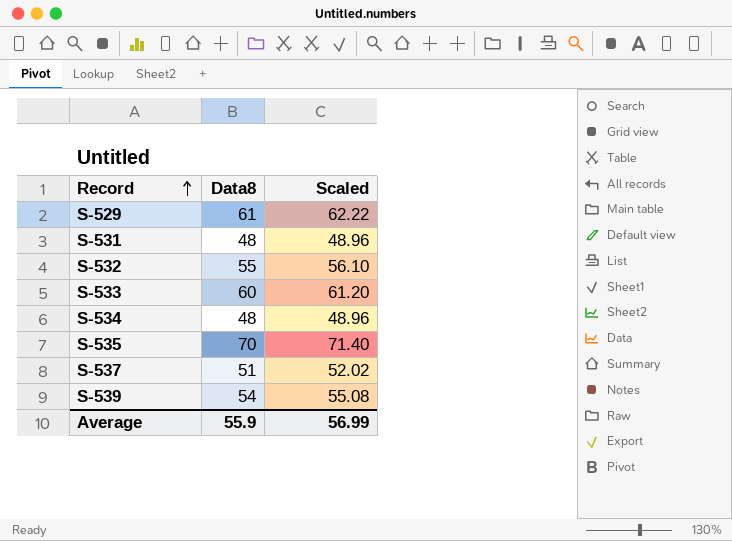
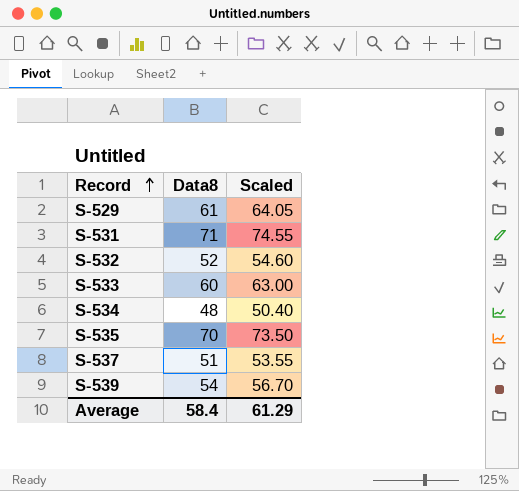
column Scaled | formula: [Data8] * 1.02 -> [Data8] * 1.05
S-531 | Data8: 48 -> 71
S-532 | Data8: 55 -> 52
Average | Data8: 55.9 -> 58.4
Average | Scaled: 56.99 -> 61.29

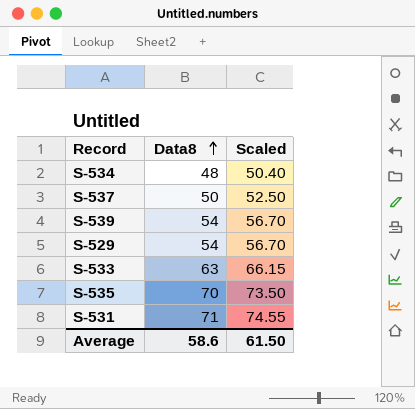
row order: Record ascending -> Data8 ascending
row S-532: 52 | 54.60 -> none
S-537 | Data8: 51 -> 50
S-537 | Scaled: 53.55 -> 52.50
S-529 | Data8: 61 -> 54
S-529 | Scaled: 64.05 -> 56.70
S-533 | Data8: 60 -> 63
S-533 | Scaled: 63.00 -> 66.15
Average | Data8: 58.4 -> 58.6
Average | Scaled: 61.29 -> 61.50

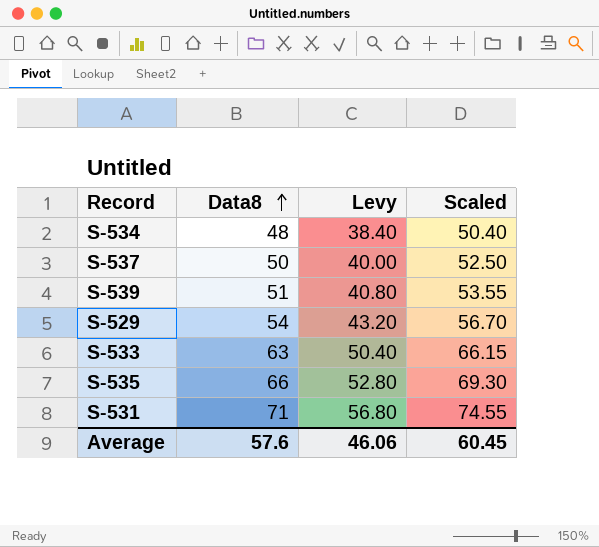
column Levy | formula: none -> [Data8] * 0.8
S-539 | Data8: 54 -> 51
S-539 | Scaled: 56.70 -> 53.55
S-535 | Data8: 70 -> 66
S-535 | Scaled: 73.50 -> 69.30
Average | Data8: 58.6 -> 57.6
Average | Scaled: 61.50 -> 60.45

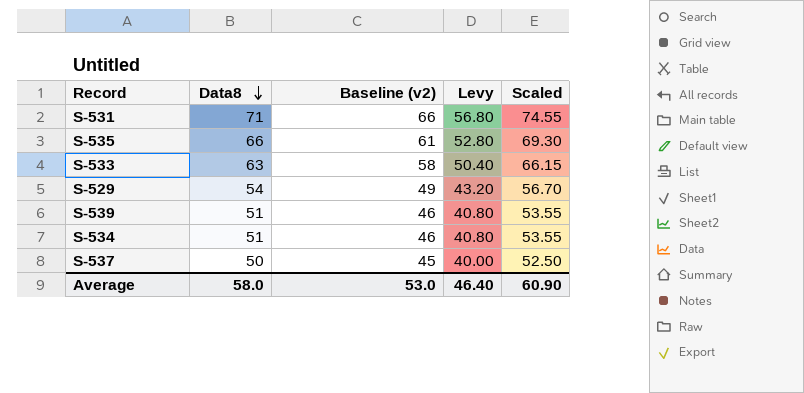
row order: Data8 ascending -> Data8 descending
column Baseline (v2) | formula: none -> [Data8] - 5
S-534 | Data8: 48 -> 51
S-534 | Levy: 38.40 -> 40.80
S-534 | Scaled: 50.40 -> 53.55
Average | Data8: 57.6 -> 58.0
Average | Levy: 46.06 -> 46.40
Average | Scaled: 60.45 -> 60.90

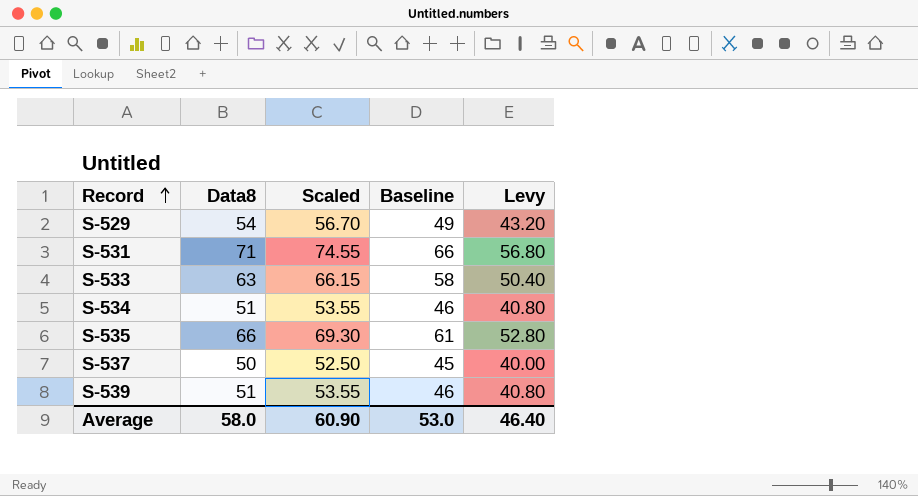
row order: Data8 descending -> Record ascending
column Scaled | position: 5 -> 3
column name: Baseline (v2) -> Baseline

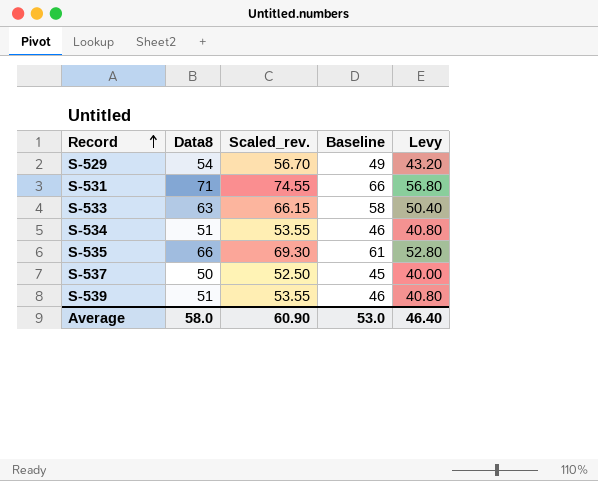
column name: Scaled -> Scaled_rev.

